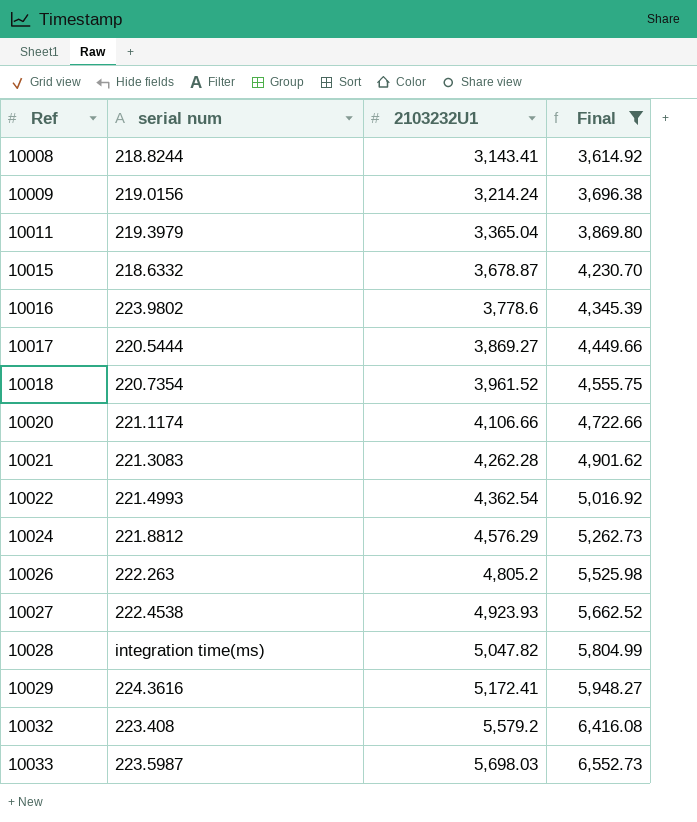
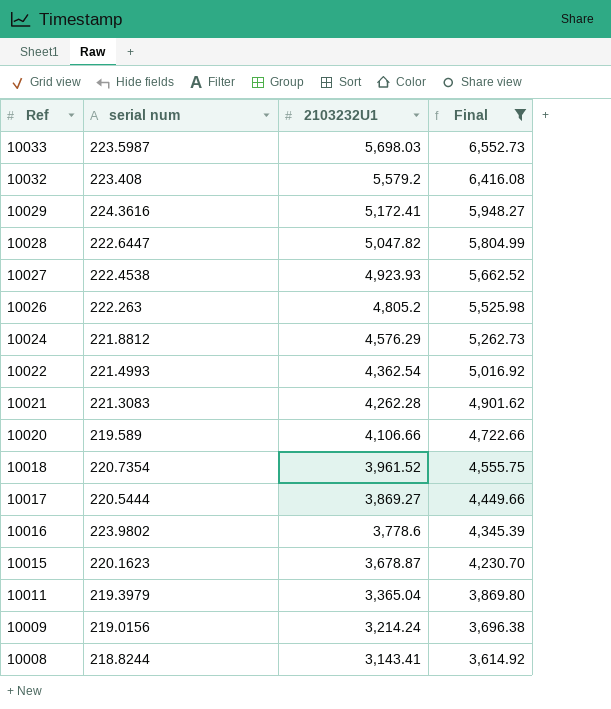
row order: Ref ascending -> Ref descending
10028 | serial num: integration time(ms) -> 222.6447
10020 | serial num: 221.1174 -> 219.589
10015 | serial num: 218.6332 -> 220.1623

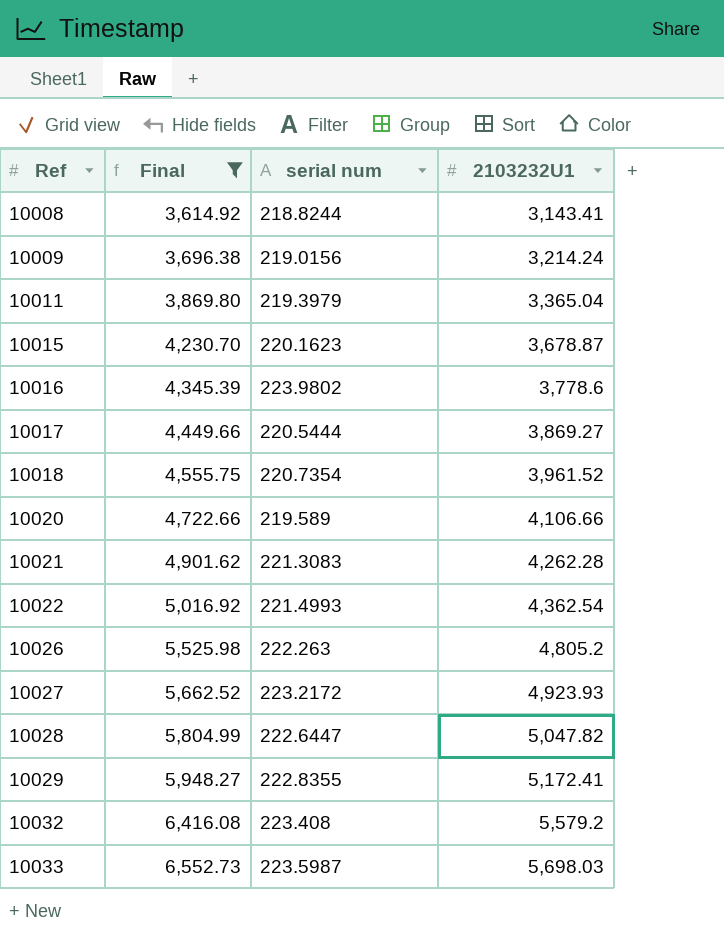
row order: Ref descending -> Ref ascending
column Final | position: 4 -> 2
row 10024: 221.8812 | 4,576.29 | 5,262.73 -> none
10027 | serial num: 222.4538 -> 223.2172
10029 | serial num: 224.3616 -> 222.8355

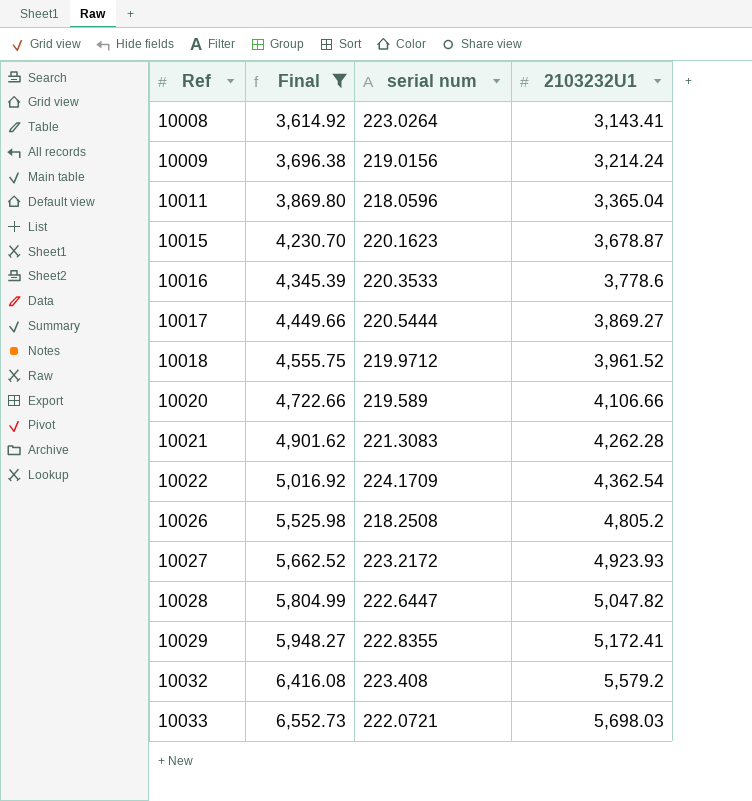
10008 | serial num: 218.8244 -> 223.0264
10011 | serial num: 219.3979 -> 218.0596
10016 | serial num: 223.9802 -> 220.3533
10018 | serial num: 220.7354 -> 219.9712
10022 | serial num: 221.4993 -> 224.1709
10026 | serial num: 222.263 -> 218.2508
10033 | serial num: 223.5987 -> 222.0721

